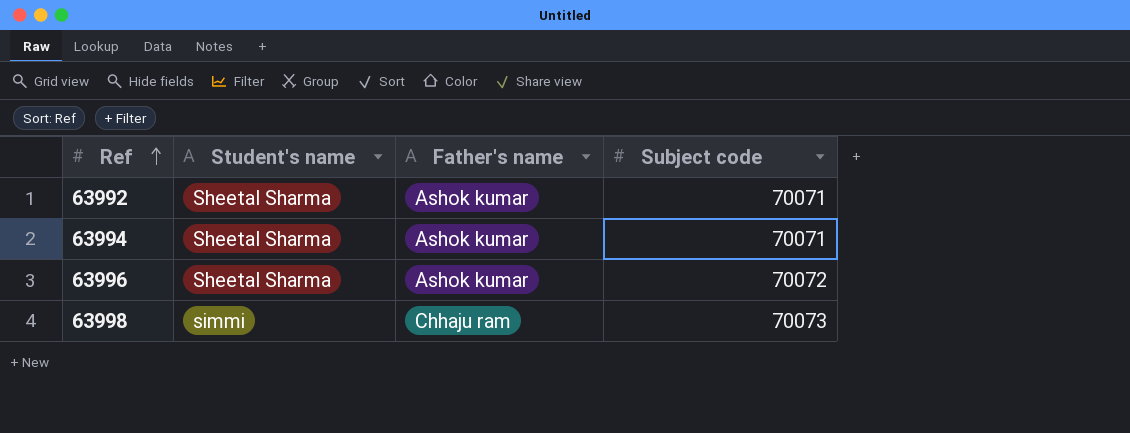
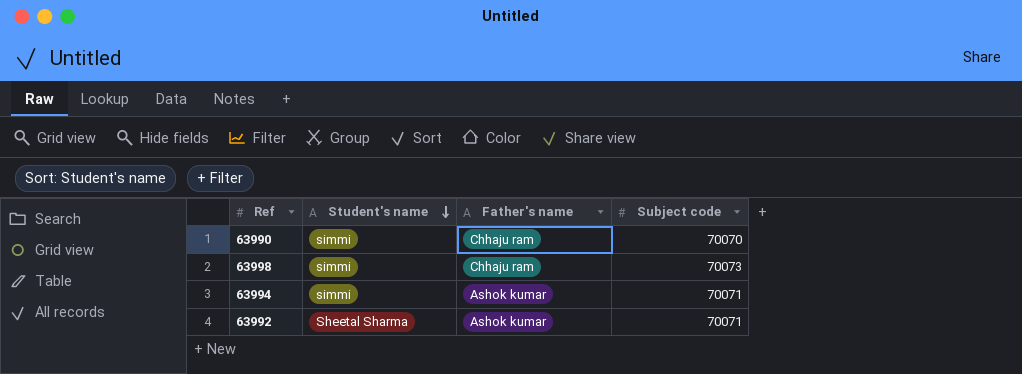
row order: Ref ascending -> Student's name descending
row 63996: Sheetal Sharma | Ashok kumar | 70072 -> none
row 63990: none -> simmi | Chhaju ram | 70070
63994 | Student's name: Sheetal Sharma -> simmi

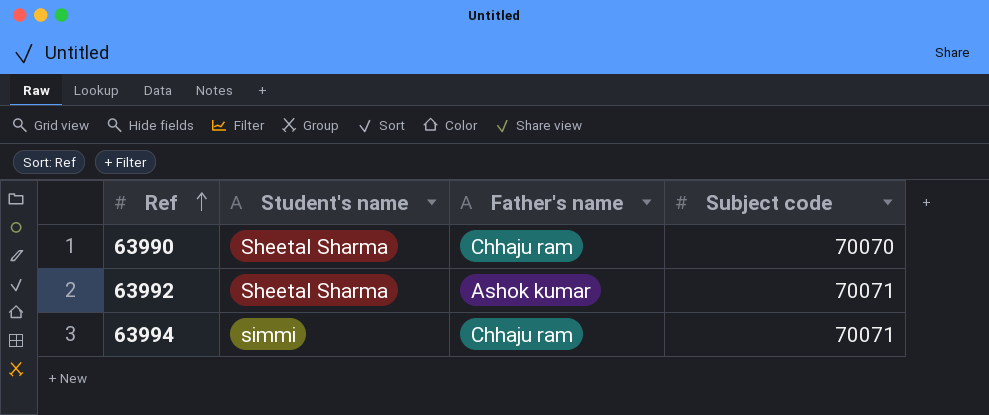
row order: Student's name descending -> Ref ascending
row 63998: simmi | Chhaju ram | 70073 -> none
63990 | Student's name: simmi -> Sheetal Sharma
63994 | Father's name: Ashok kumar -> Chhaju ram

